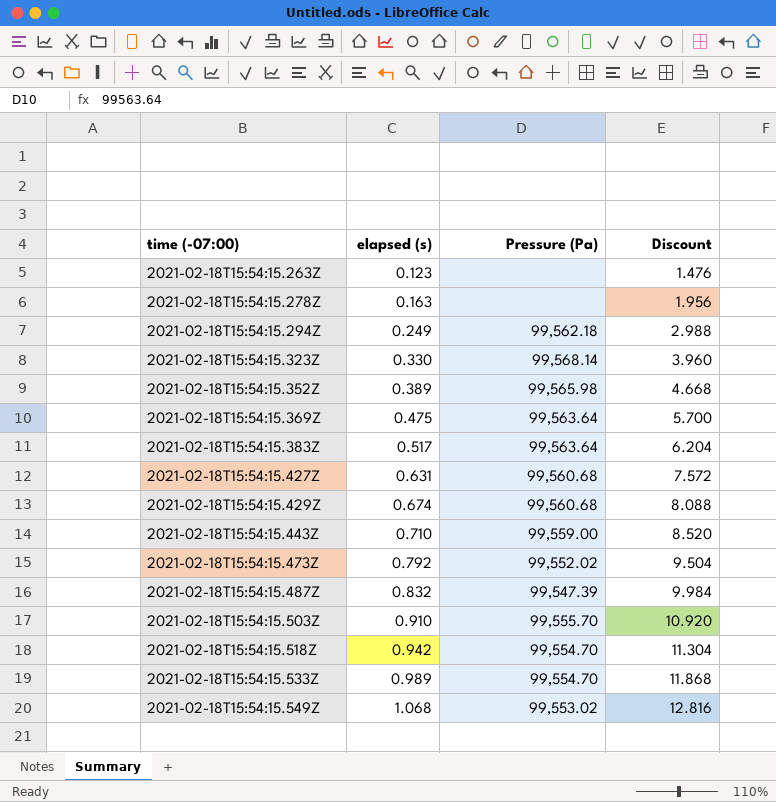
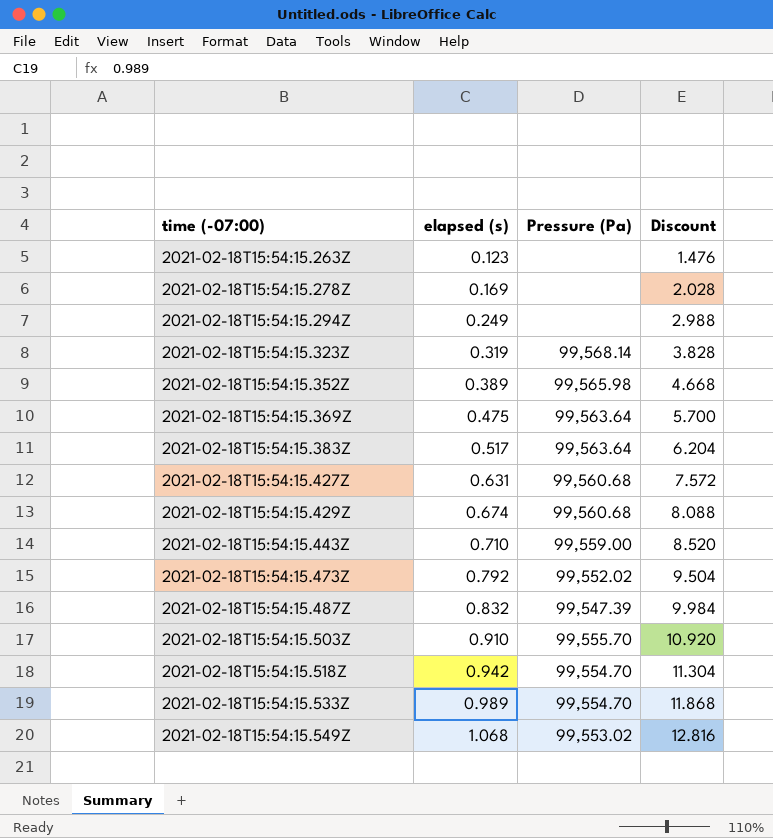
2021-02-18T15:54:15.278Z | elapsed (s): 0.163 -> 0.169
2021-02-18T15:54:15.278Z | Discount: 1.956 -> 2.028
2021-02-18T15:54:15.294Z | Pressure (Pa): 99,562.18 -> none
2021-02-18T15:54:15.323Z | elapsed (s): 0.330 -> 0.319
2021-02-18T15:54:15.323Z | Discount: 3.960 -> 3.828

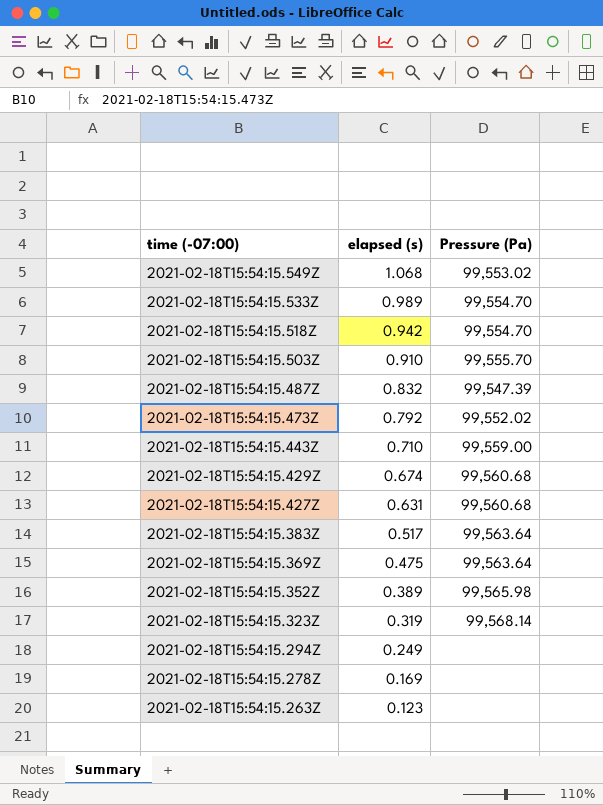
row order: time (-07:00) ascending -> time (-07:00) descending
column Discount | formula: [elapsed (s)] * 12 -> none

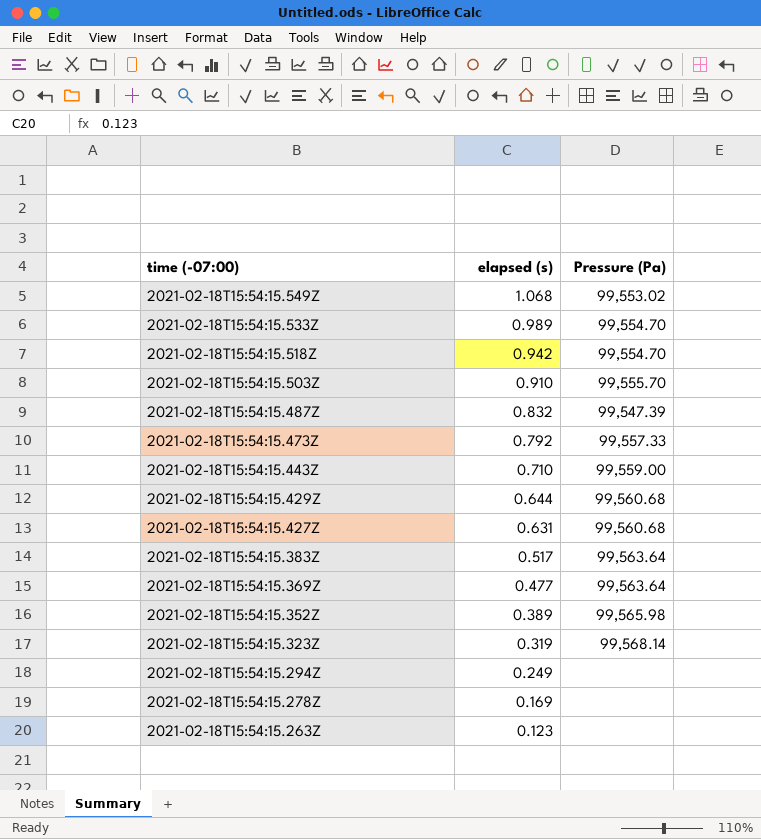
2021-02-18T15:54:15.473Z | Pressure (Pa): 99,552.02 -> 99,557.33
2021-02-18T15:54:15.429Z | elapsed (s): 0.674 -> 0.644
2021-02-18T15:54:15.369Z | elapsed (s): 0.475 -> 0.477

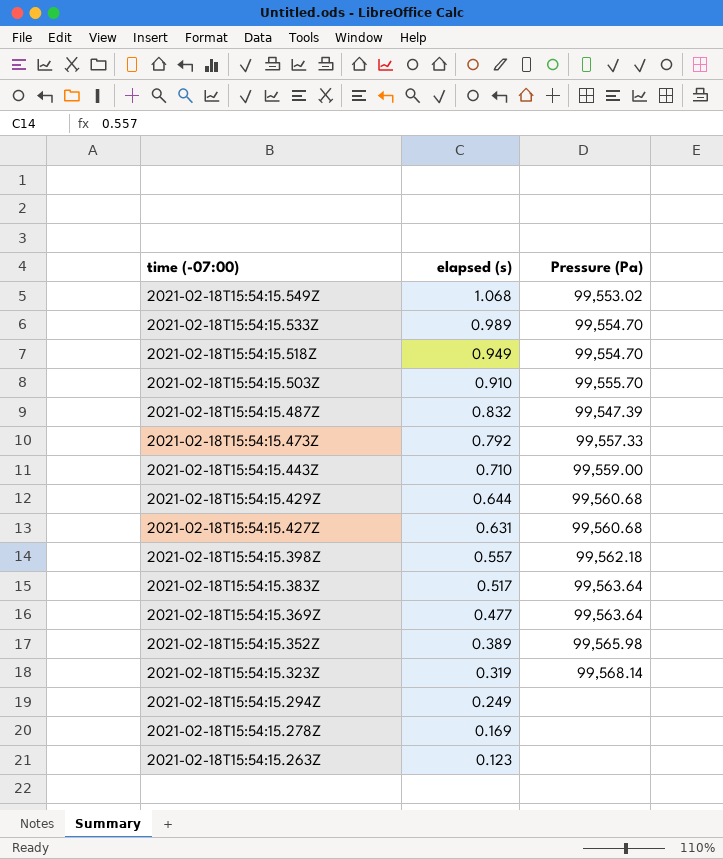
2021-02-18T15:54:15.518Z | elapsed (s): 0.942 -> 0.949
row 2021-02-18T15:54:15.398Z: none -> 0.557 | 99,562.18

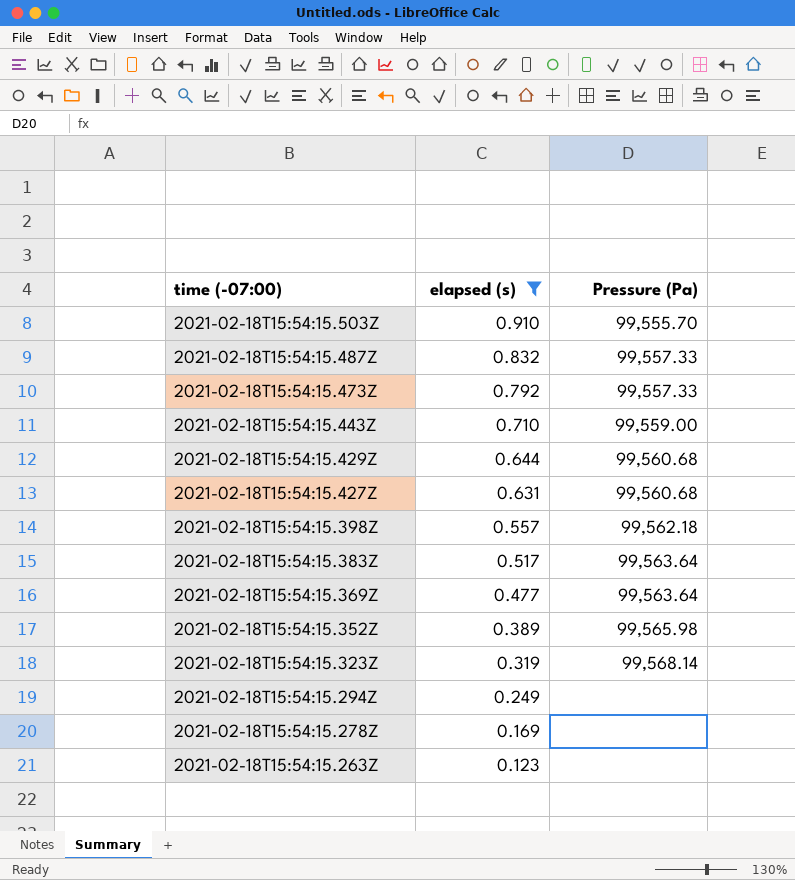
filter: none -> elapsed (s) <= 0.910
2021-02-18T15:54:15.487Z | Pressure (Pa): 99,547.39 -> 99,557.33

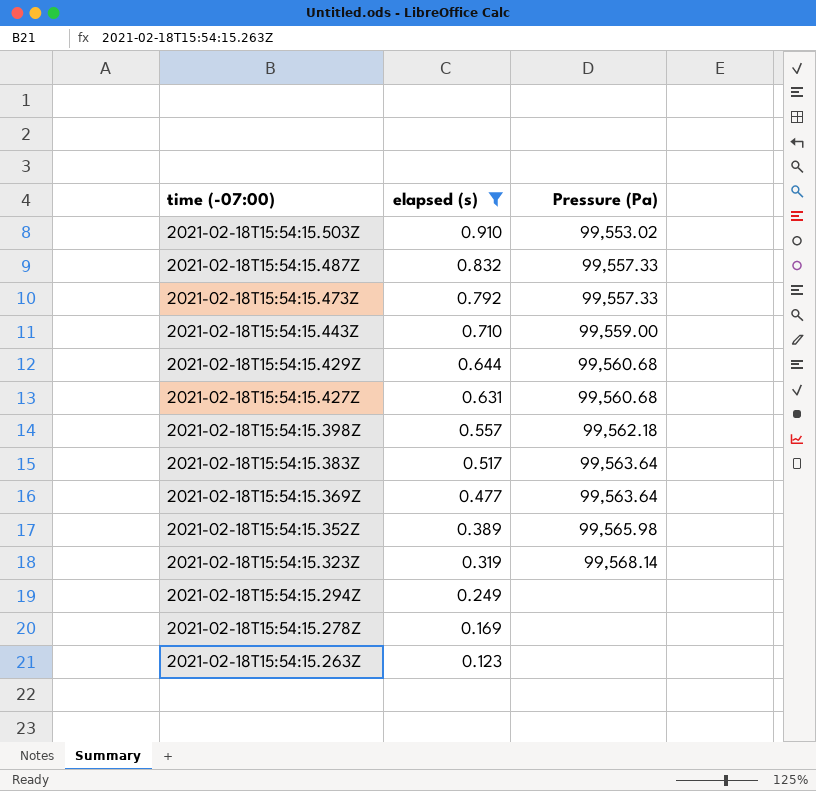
2021-02-18T15:54:15.503Z | Pressure (Pa): 99,555.70 -> 99,553.02

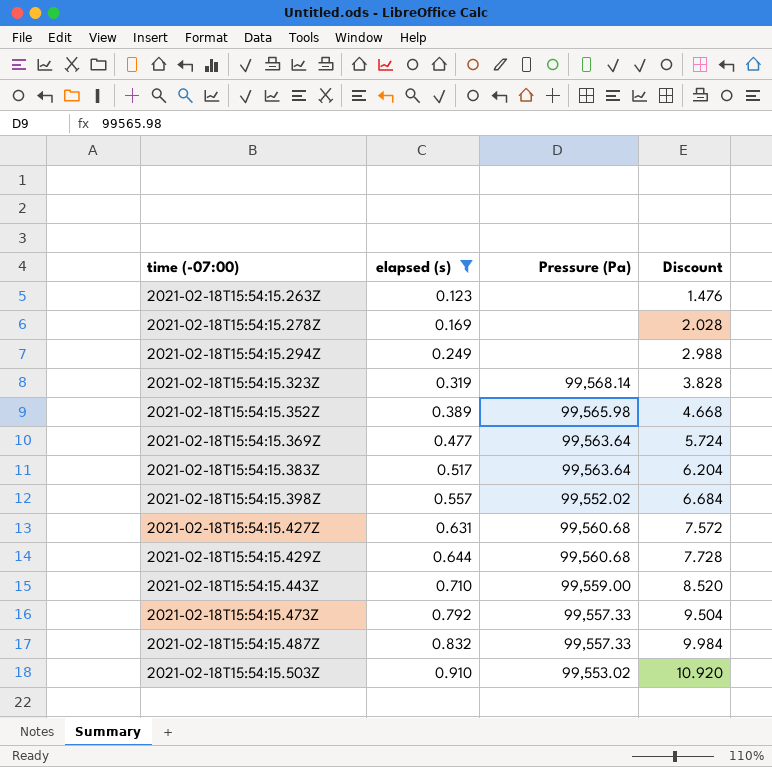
row order: time (-07:00) descending -> time (-07:00) ascending
column Discount | formula: none -> [elapsed (s)] * 12
2021-02-18T15:54:15.398Z | Pressure (Pa): 99,562.18 -> 99,552.02

